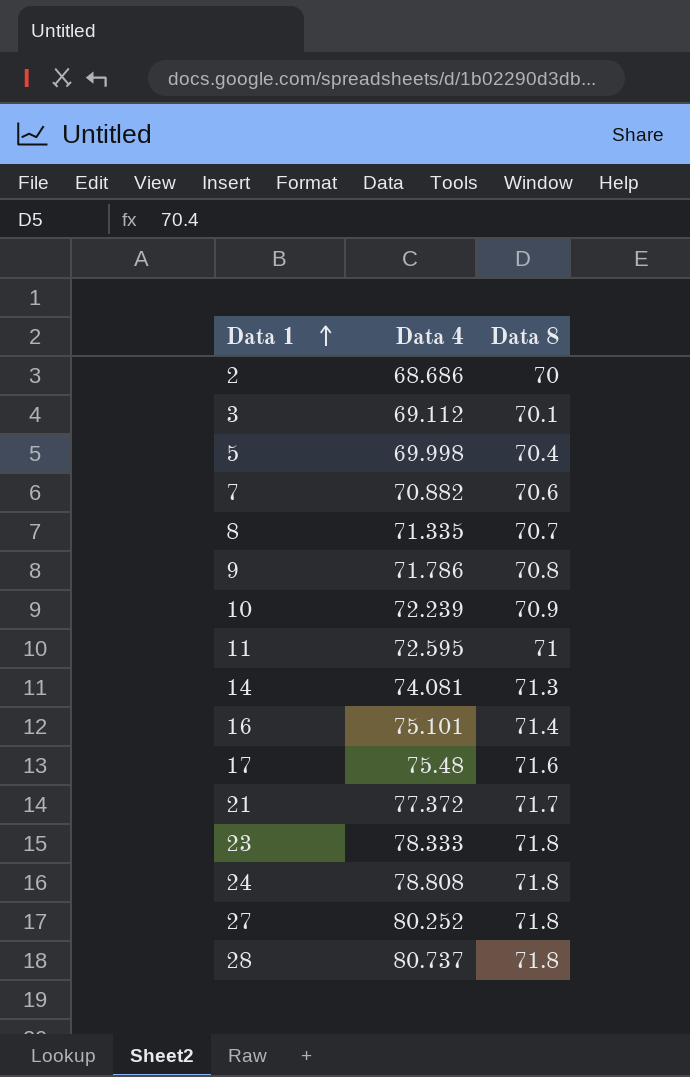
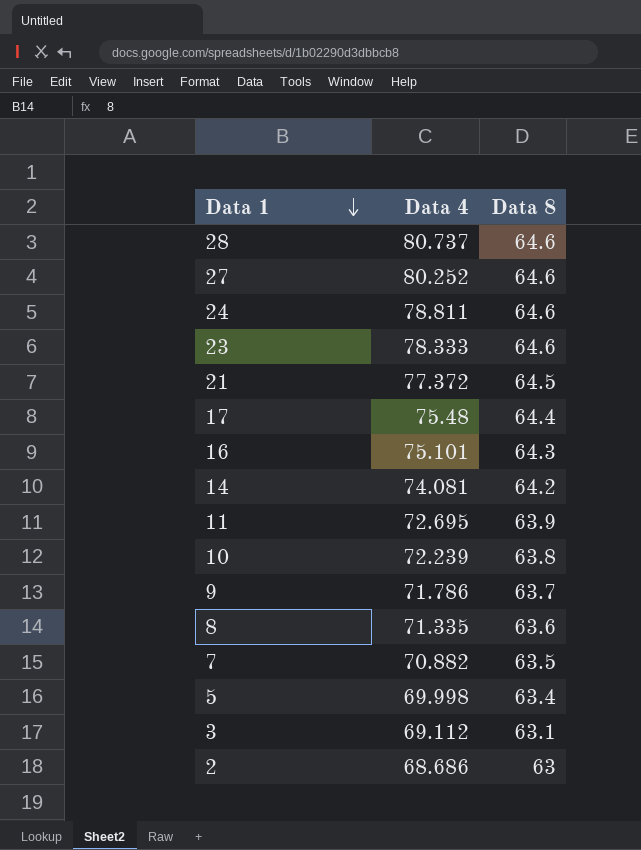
row order: Data 1 ascending -> Data 1 descending
28 | Data 8: 71.8 -> 64.6
27 | Data 8: 71.8 -> 64.6
24 | Data 4: 78.808 -> 78.811
24 | Data 8: 71.8 -> 64.6
23 | Data 8: 71.8 -> 64.6
21 | Data 8: 71.7 -> 64.5
17 | Data 8: 71.6 -> 64.4
16 | Data 8: 71.4 -> 64.3
14 | Data 8: 71.3 -> 64.2
11 | Data 4: 72.595 -> 72.695
11 | Data 8: 71 -> 63.9
10 | Data 8: 70.9 -> 63.8
9 | Data 8: 70.8 -> 63.7
8 | Data 8: 70.7 -> 63.6
7 | Data 8: 70.6 -> 63.5
5 | Data 8: 70.4 -> 63.4
3 | Data 8: 70.1 -> 63.1
2 | Data 8: 70 -> 63

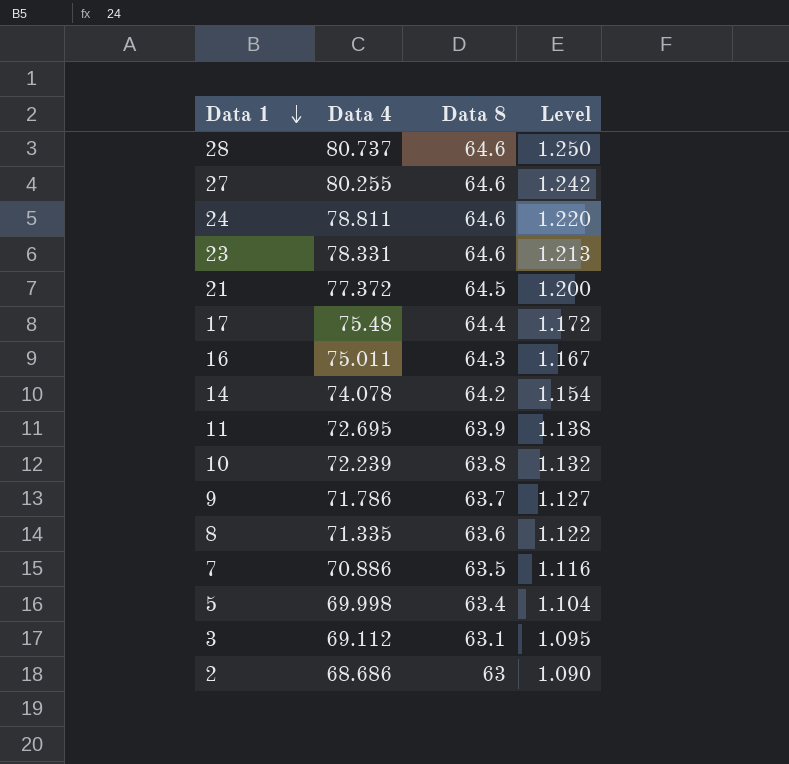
column Level | formula: none -> [Data 4] / [Data 8]
27 | Data 4: 80.252 -> 80.255
23 | Data 4: 78.333 -> 78.331
16 | Data 4: 75.101 -> 75.011
14 | Data 4: 74.081 -> 74.078
7 | Data 4: 70.882 -> 70.886

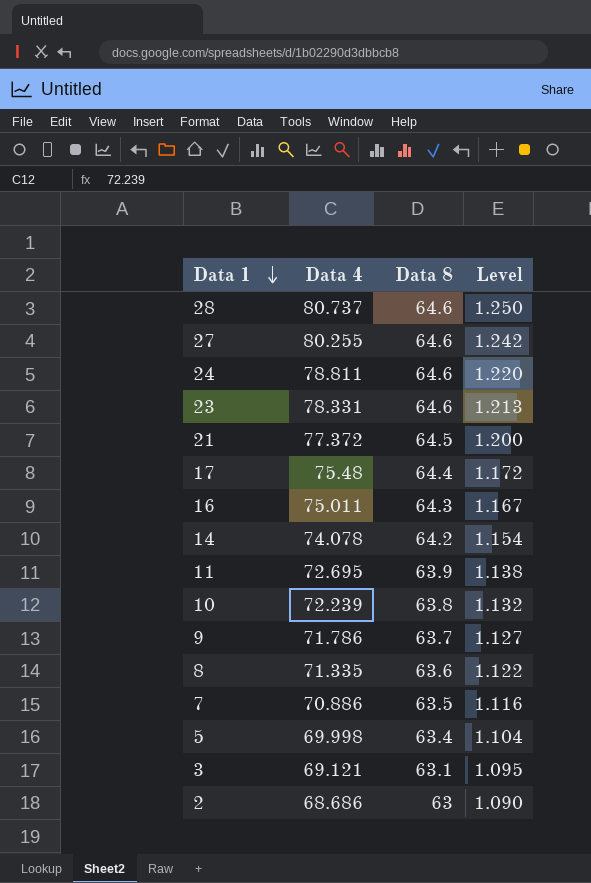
3 | Data 4: 69.112 -> 69.121

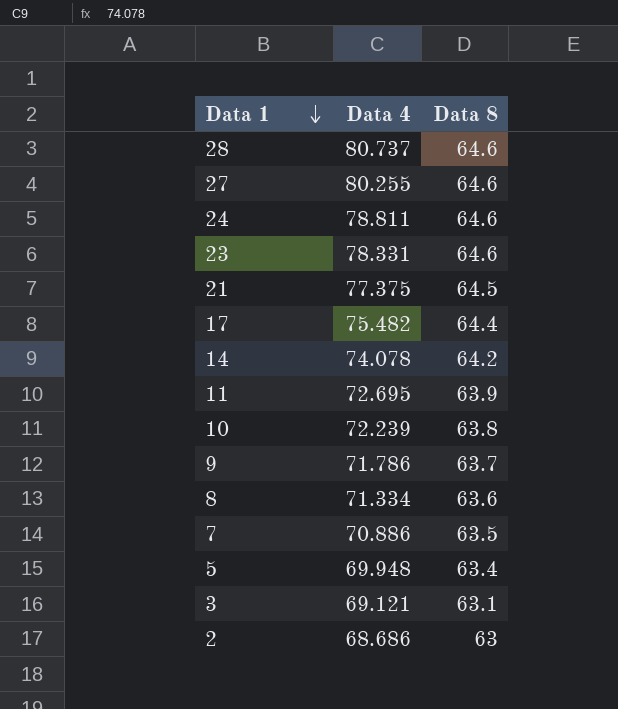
column Level | formula: [Data 4] / [Data 8] -> none
row 16: 75.011 | 64.3 | 1.167 -> none
21 | Data 4: 77.372 -> 77.375
17 | Data 4: 75.48 -> 75.482
8 | Data 4: 71.335 -> 71.334
5 | Data 4: 69.998 -> 69.948

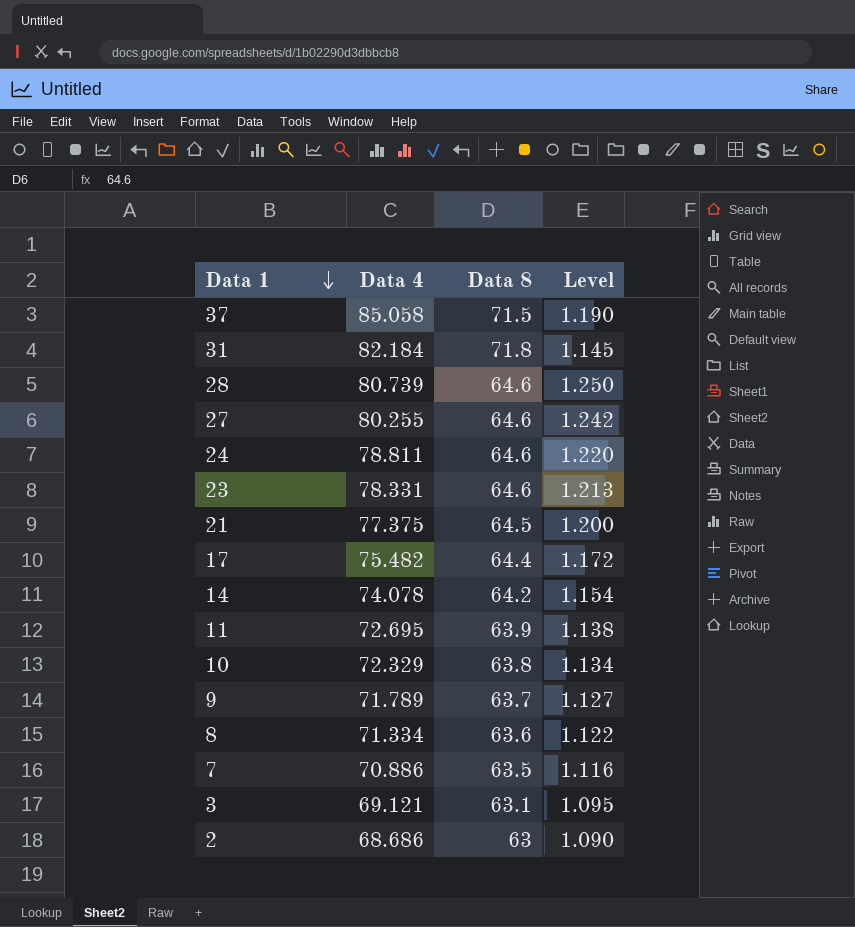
column Level | formula: none -> [Data 4] / [Data 8]
row 5: 69.948 | 63.4 -> none
row 37: none -> 85.058 | 71.5 | 1.190
row 31: none -> 82.184 | 71.8 | 1.145
28 | Data 4: 80.737 -> 80.739
10 | Data 4: 72.239 -> 72.329
9 | Data 4: 71.786 -> 71.789

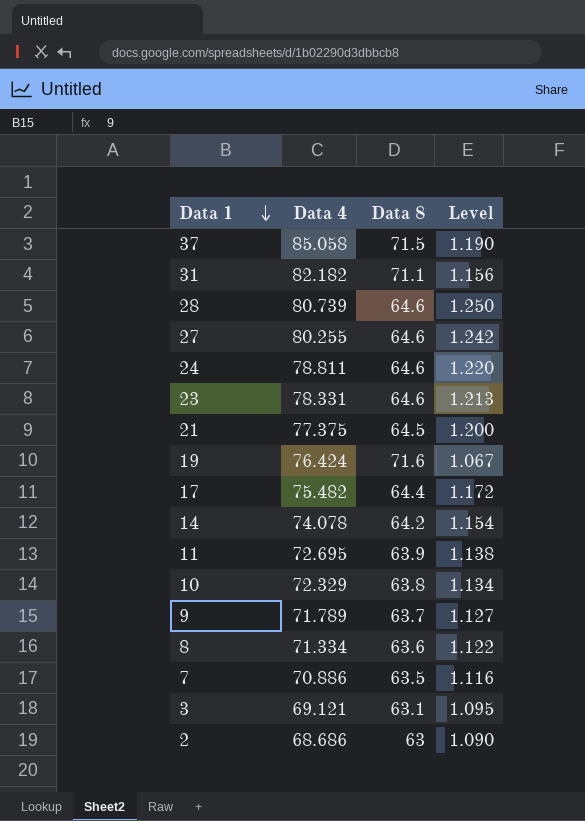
31 | Data 4: 82.184 -> 82.182
31 | Data 8: 71.8 -> 71.1
31 | Level: 1.145 -> 1.156
row 19: none -> 76.424 | 71.6 | 1.067

